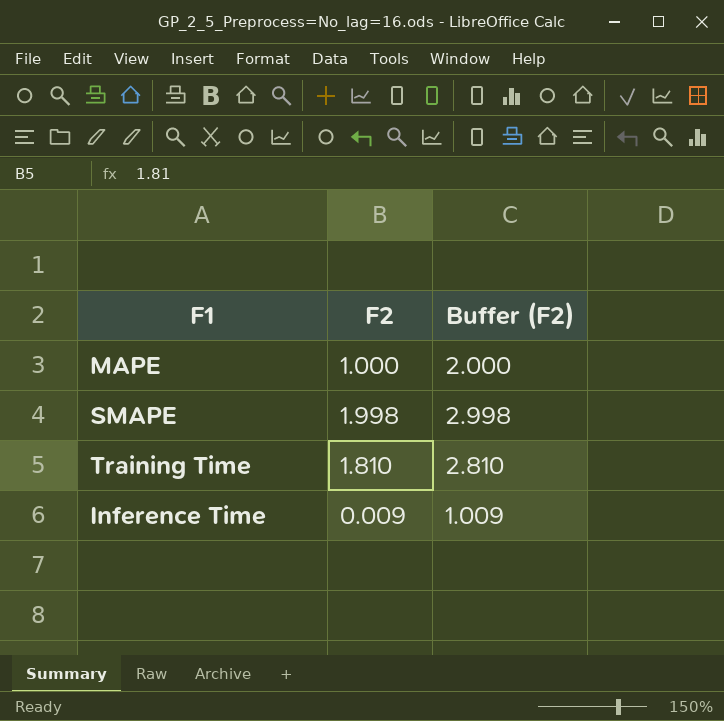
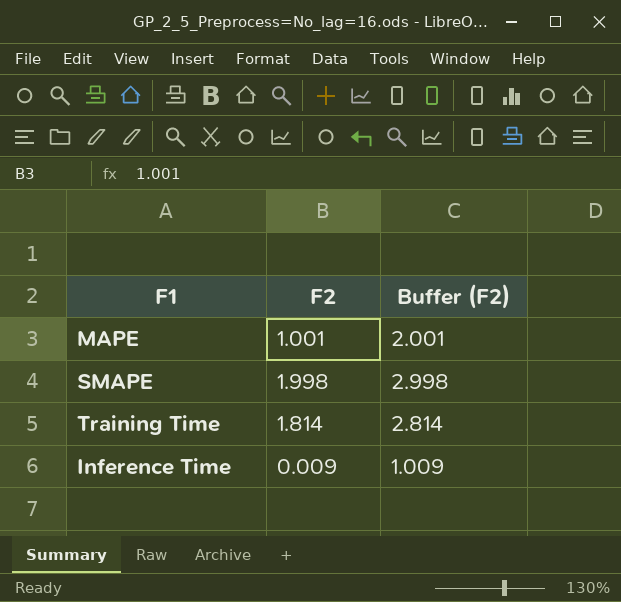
MAPE | F2: 1.000 -> 1.001
MAPE | Buffer (F2): 2.000 -> 2.001
Training Time | F2: 1.810 -> 1.814
Training Time | Buffer (F2): 2.810 -> 2.814

